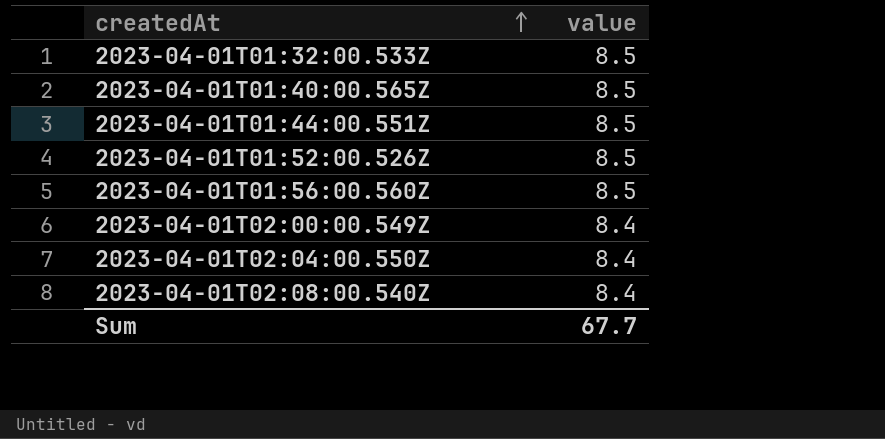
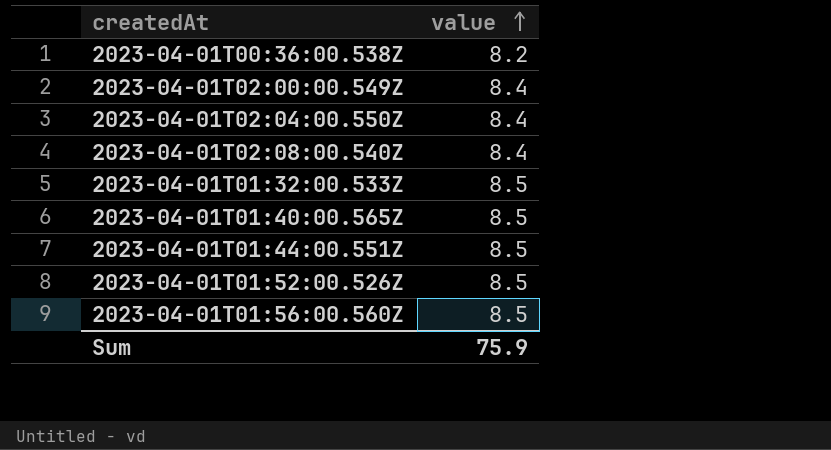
row order: createdAt ascending -> value ascending
row 2023-04-01T00:36:00.538Z: none -> 8.2
Sum | value: 67.7 -> 75.9

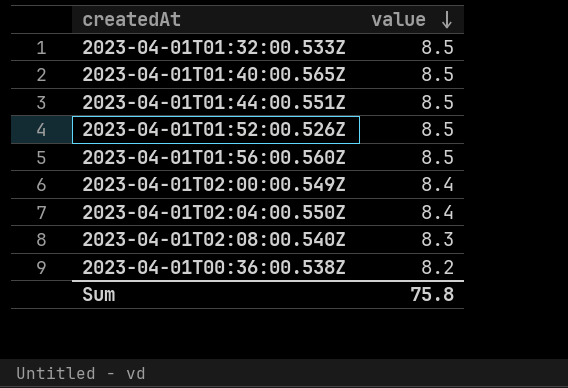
row order: value ascending -> value descending
2023-04-01T02:08:00.540Z | value: 8.4 -> 8.3
Sum | value: 75.9 -> 75.8

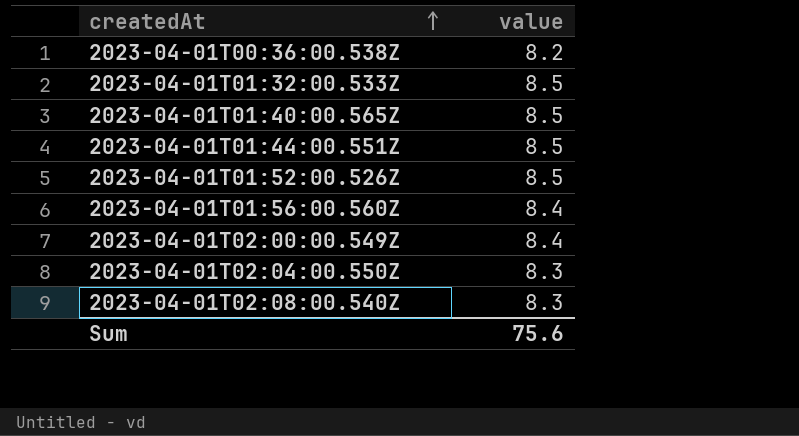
row order: value descending -> createdAt ascending
2023-04-01T01:56:00.560Z | value: 8.5 -> 8.4
2023-04-01T02:04:00.550Z | value: 8.4 -> 8.3
Sum | value: 75.8 -> 75.6

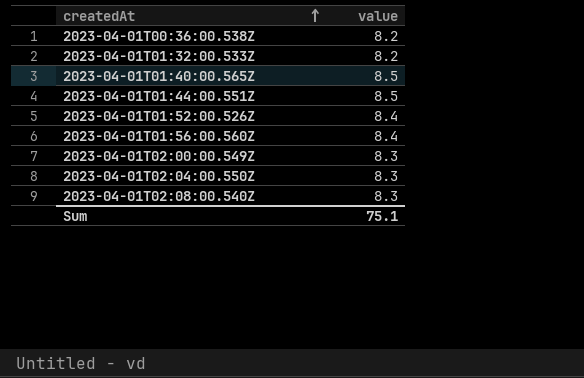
2023-04-01T01:32:00.533Z | value: 8.5 -> 8.2
2023-04-01T01:52:00.526Z | value: 8.5 -> 8.4
2023-04-01T02:00:00.549Z | value: 8.4 -> 8.3
Sum | value: 75.6 -> 75.1

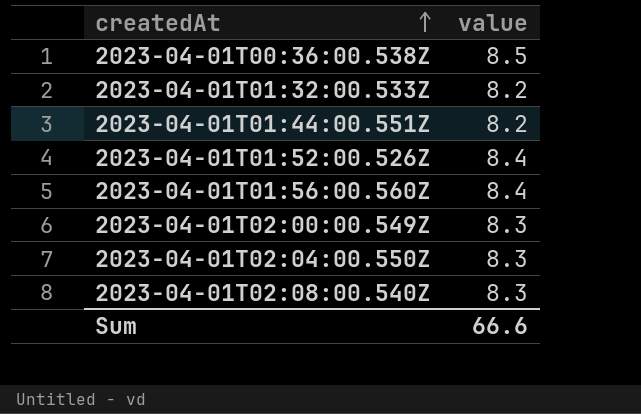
row 2023-04-01T01:40:00.565Z: 8.5 -> none
2023-04-01T00:36:00.538Z | value: 8.2 -> 8.5
2023-04-01T01:44:00.551Z | value: 8.5 -> 8.2
Sum | value: 75.1 -> 66.6

